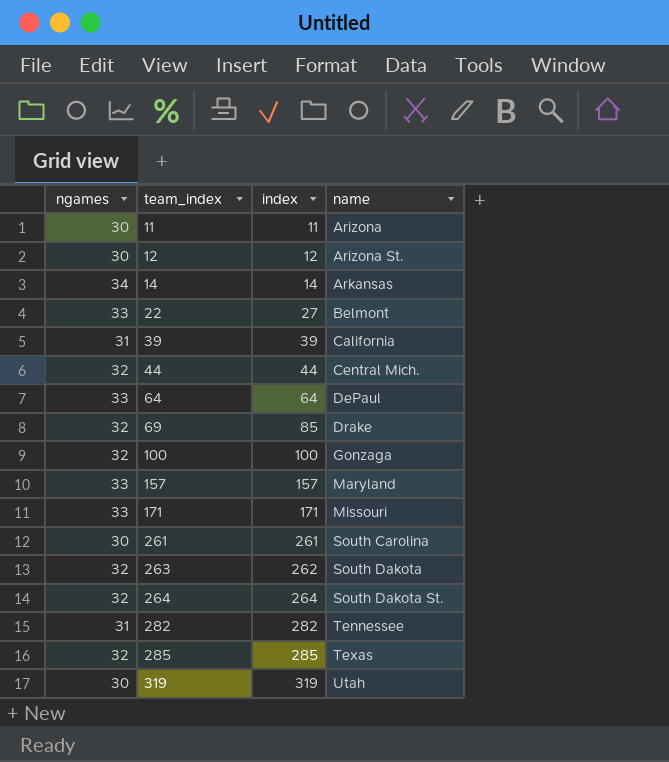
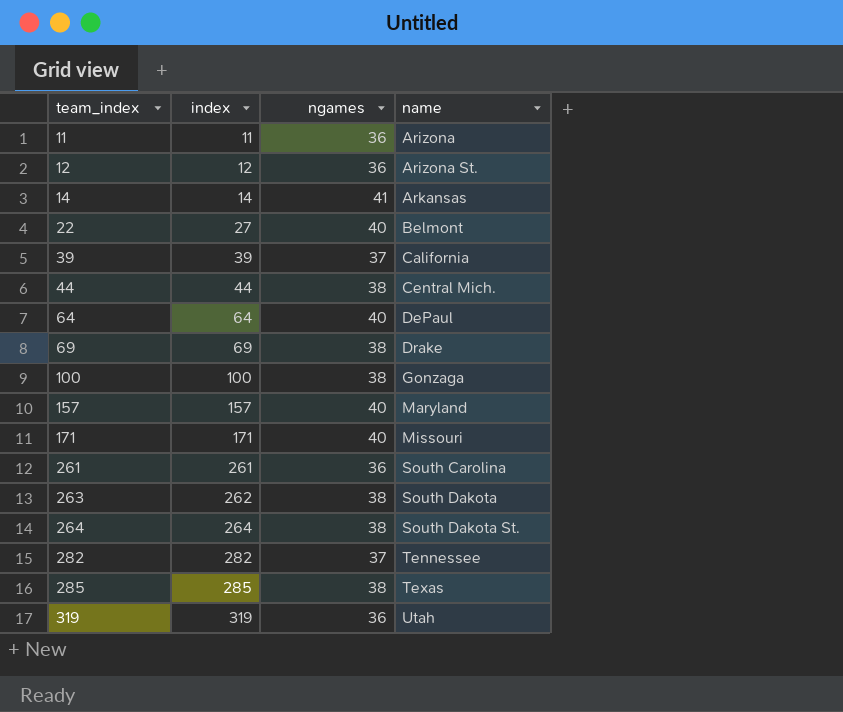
column ngames | position: 1 -> 3
11 | ngames: 30 -> 36
12 | ngames: 30 -> 36
14 | ngames: 34 -> 41
22 | ngames: 33 -> 40
39 | ngames: 31 -> 37
44 | ngames: 32 -> 38
64 | ngames: 33 -> 40
69 | index: 85 -> 69
69 | ngames: 32 -> 38
100 | ngames: 32 -> 38
157 | ngames: 33 -> 40
171 | ngames: 33 -> 40
261 | ngames: 30 -> 36
263 | ngames: 32 -> 38
264 | ngames: 32 -> 38
282 | ngames: 31 -> 37
285 | ngames: 32 -> 38
319 | ngames: 30 -> 36

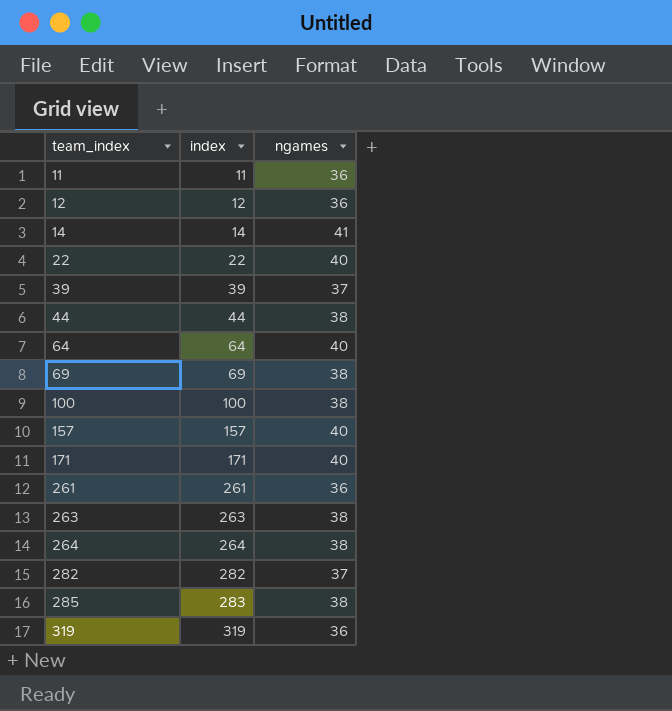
column name | position: 4 -> none
22 | index: 27 -> 22
263 | index: 262 -> 263
285 | index: 285 -> 283

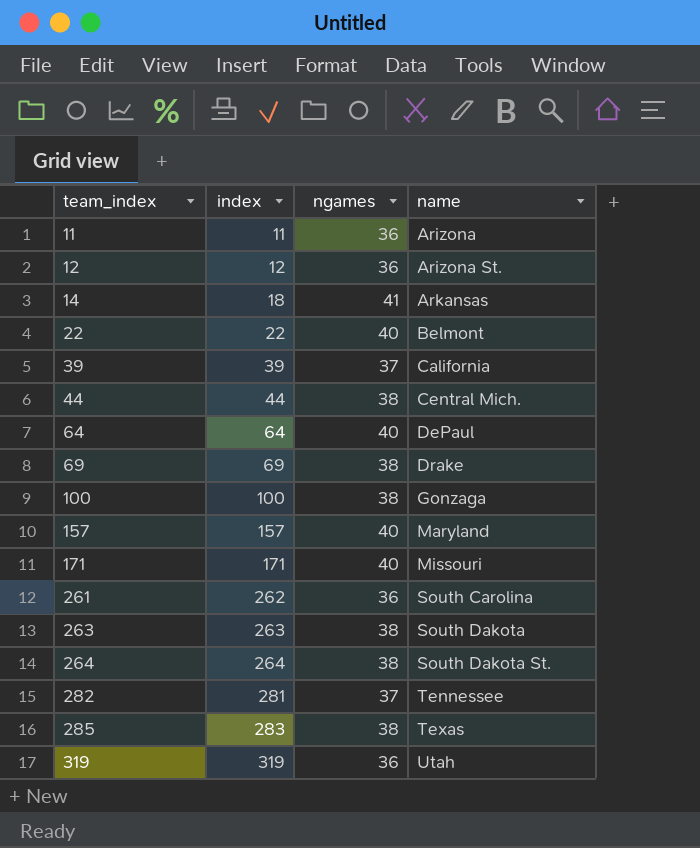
column name | position: none -> 4
14 | index: 14 -> 18
261 | index: 261 -> 262
282 | index: 282 -> 281

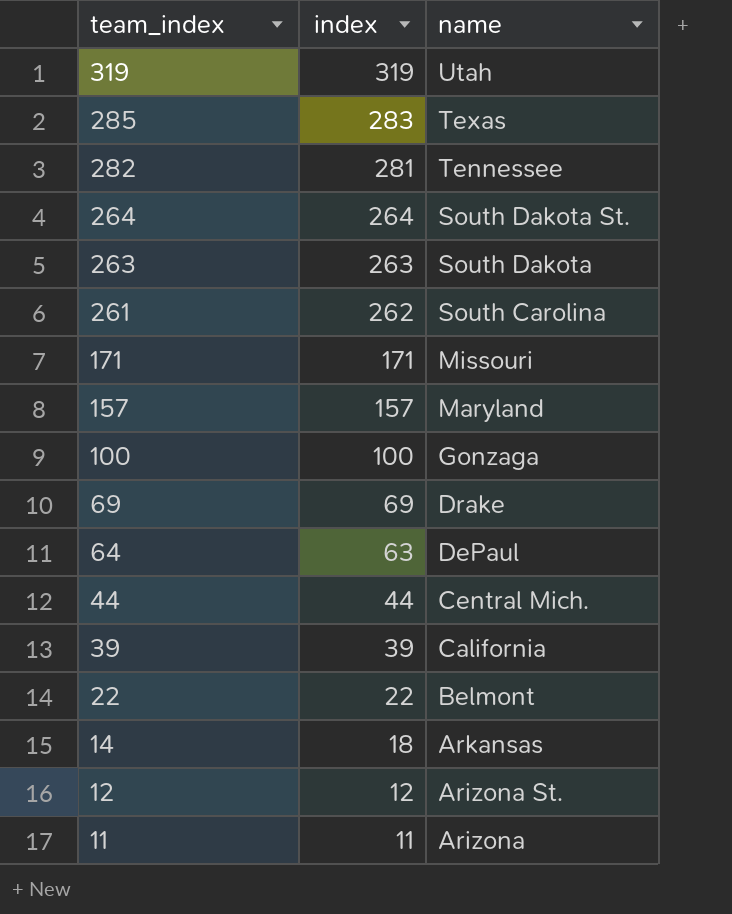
row order: team_index ascending -> team_index descending
column ngames | position: 3 -> none
64 | index: 64 -> 63

